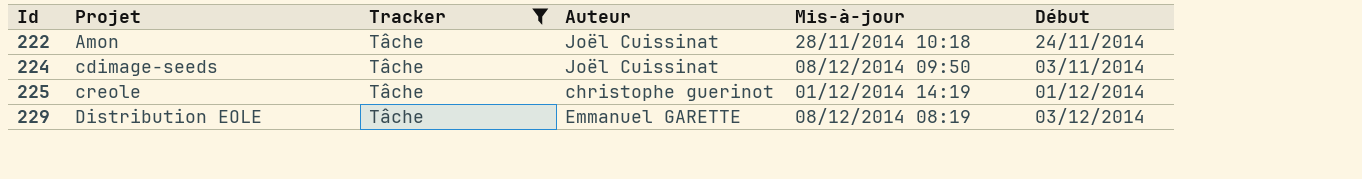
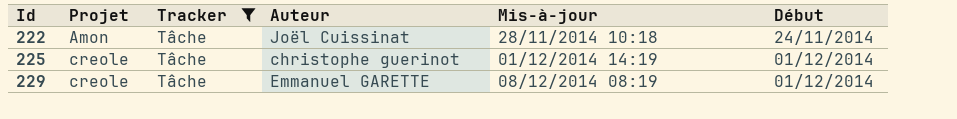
row 224: cdimage-seeds | Tâche | Joël Cuissinat | 08/12/2014 09:50 | 03/11/2014 -> none
229 | Projet: Distribution EOLE -> creole
229 | Début: 03/12/2014 -> 01/12/2014

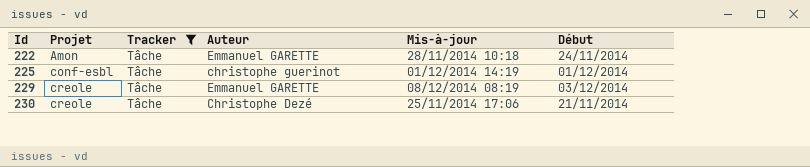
222 | Auteur: Joël Cuissinat -> Emmanuel GARETTE
225 | Projet: creole -> conf-esbl
229 | Début: 01/12/2014 -> 03/12/2014
row 230: none -> creole | Tâche | Christophe Dezé | 25/11/2014 17:06 | 21/11/2014

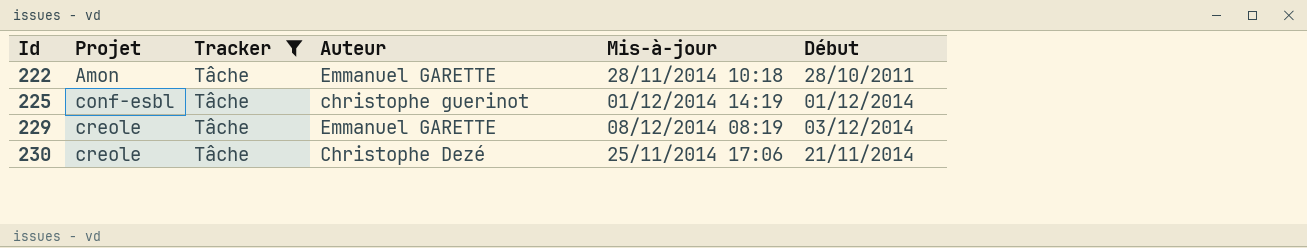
222 | Début: 24/11/2014 -> 28/10/2011

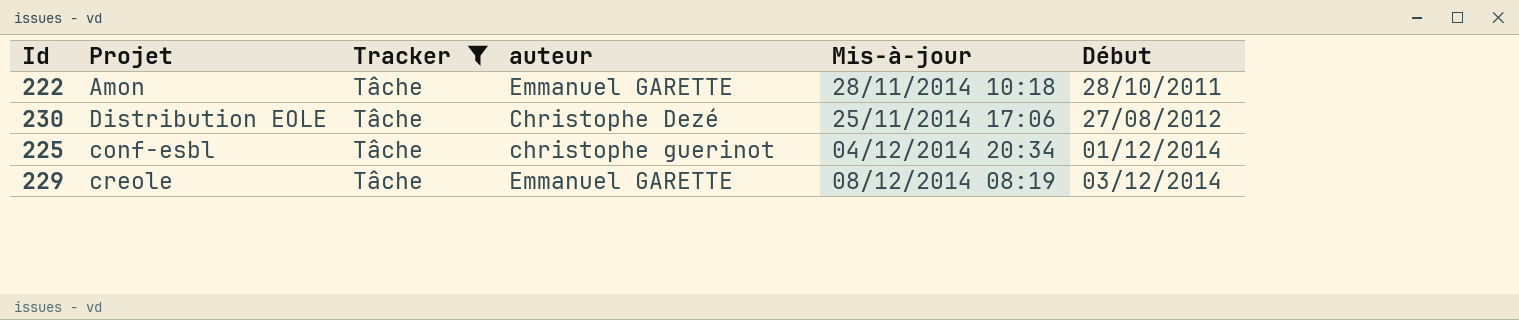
row order: Id ascending -> Début ascending
column name: Auteur -> auteur
230 | Projet: creole -> Distribution EOLE
230 | Début: 21/11/2014 -> 27/08/2012
225 | Mis-à-jour: 01/12/2014 14:19 -> 04/12/2014 20:34

